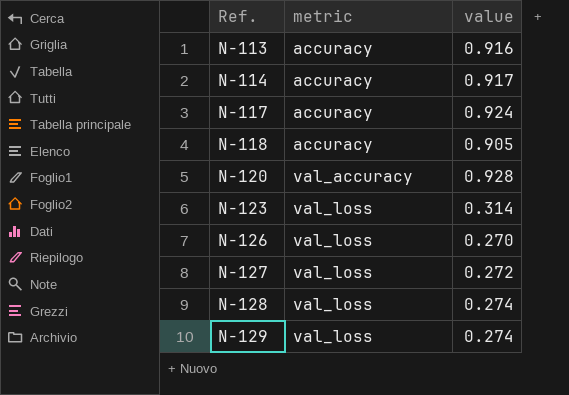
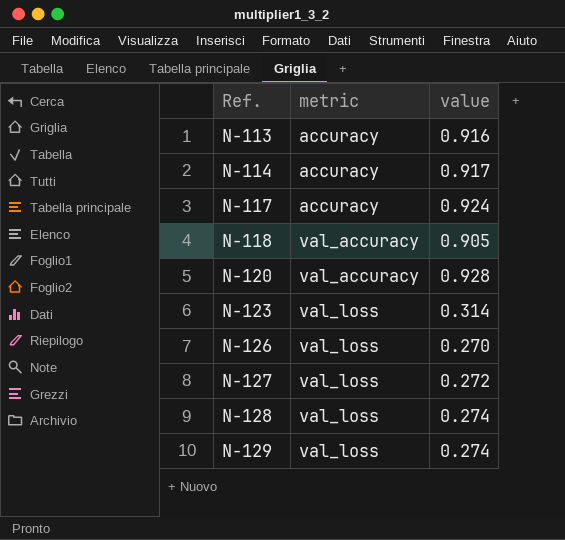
N-118 | metric: accuracy -> val_accuracy

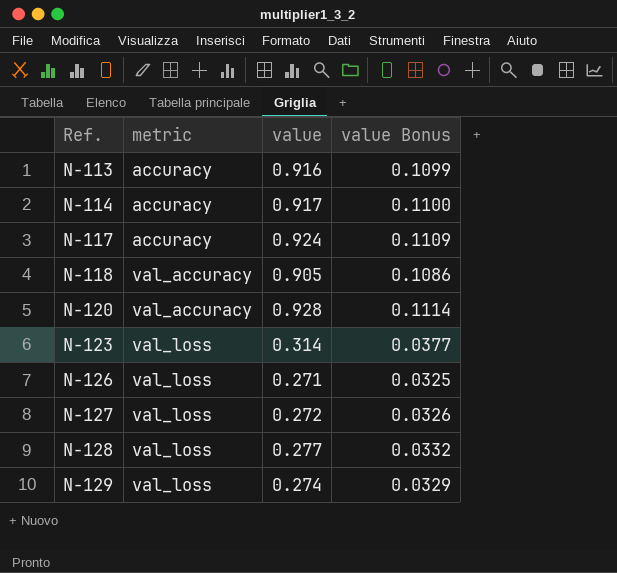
column value Bonus | formula: none -> [value] * 0.12
N-126 | value: 0.270 -> 0.271
N-128 | value: 0.274 -> 0.277

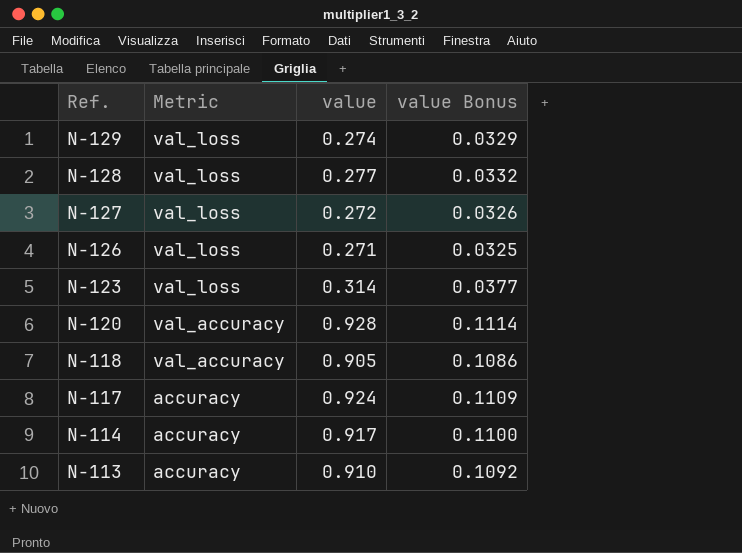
row order: Ref. ascending -> Ref. descending
column name: metric -> Metric
N-113 | value: 0.916 -> 0.910
N-113 | value Bonus: 0.1099 -> 0.1092

